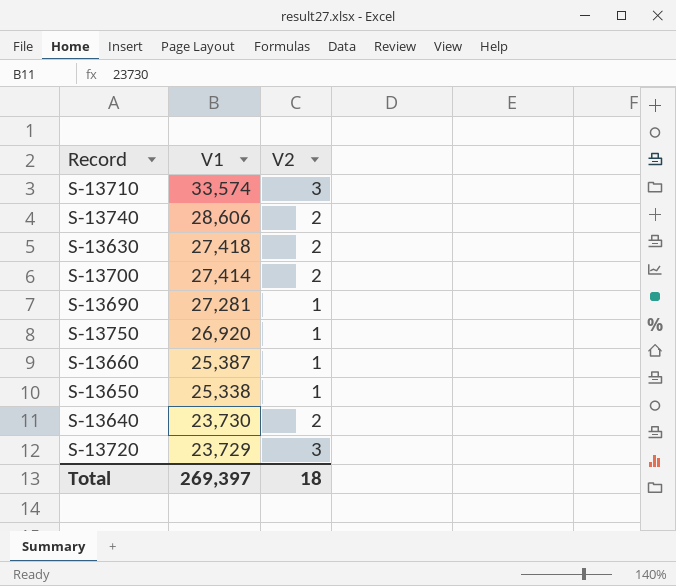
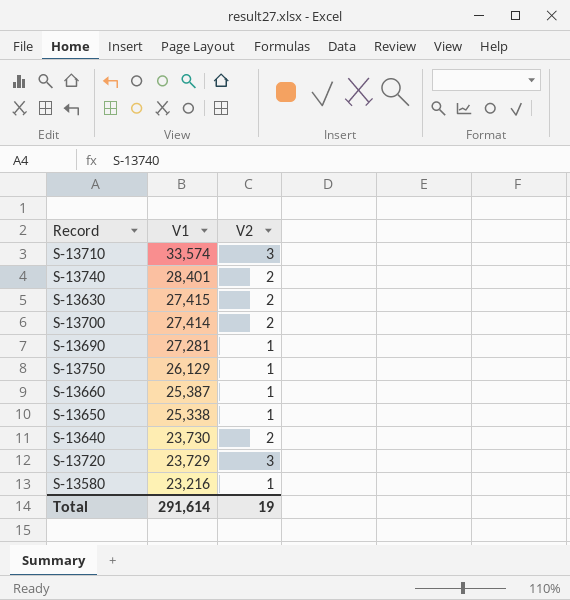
S-13740 | V1: 28,606 -> 28,401
S-13630 | V1: 27,418 -> 27,415
S-13750 | V1: 26,920 -> 26,129
row S-13580: none -> 23,216 | 1
Total | V1: 269,397 -> 291,614
Total | V2: 18 -> 19

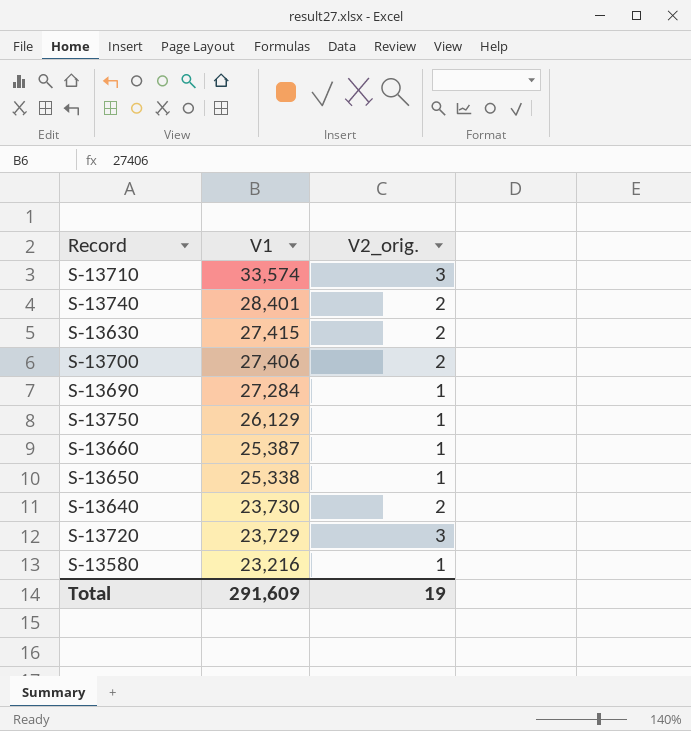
column name: V2 -> V2_orig.
S-13700 | V1: 27,414 -> 27,406
S-13690 | V1: 27,281 -> 27,284
Total | V1: 291,614 -> 291,609

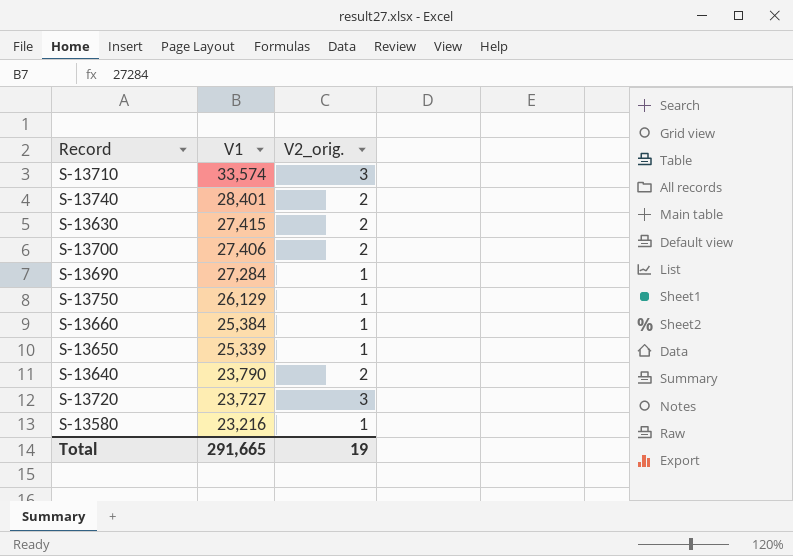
S-13660 | V1: 25,387 -> 25,384
S-13650 | V1: 25,338 -> 25,339
S-13640 | V1: 23,730 -> 23,790
S-13720 | V1: 23,729 -> 23,727
Total | V1: 291,609 -> 291,665

